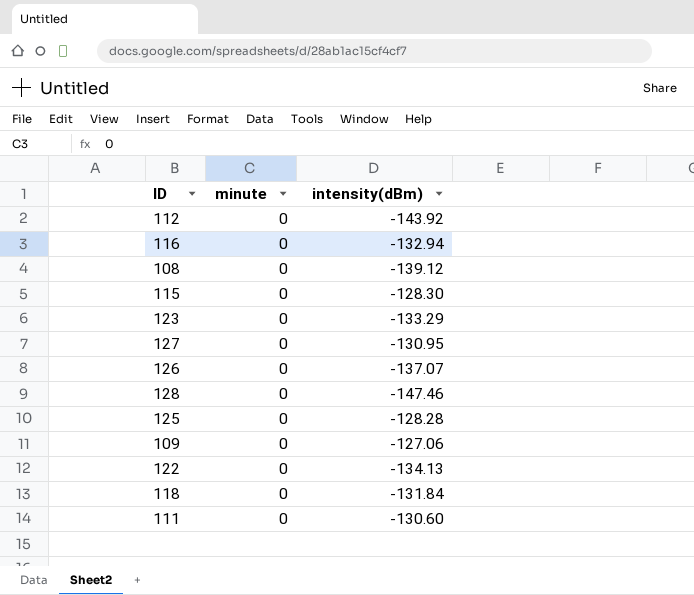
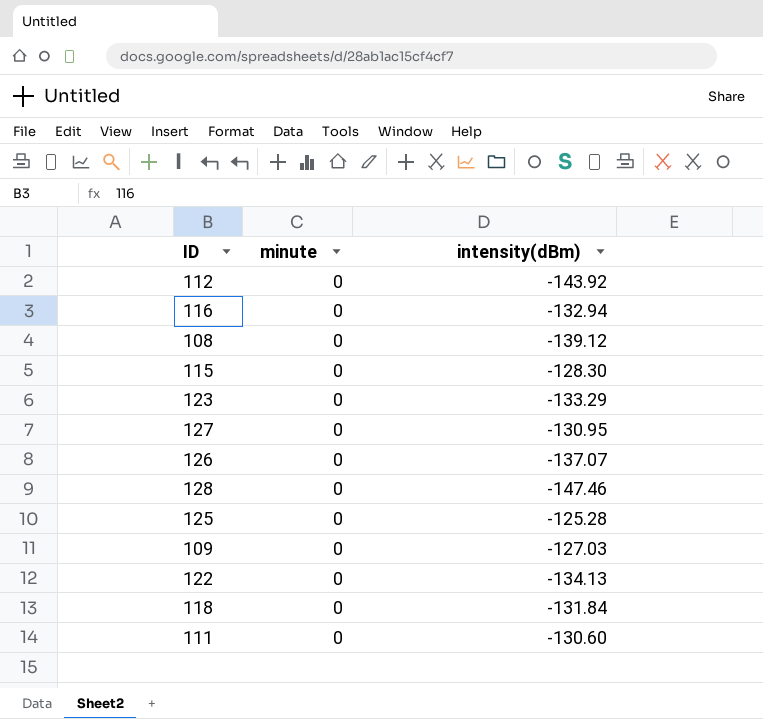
125 | intensity(dBm): -128.28 -> -125.28
109 | intensity(dBm): -127.06 -> -127.03

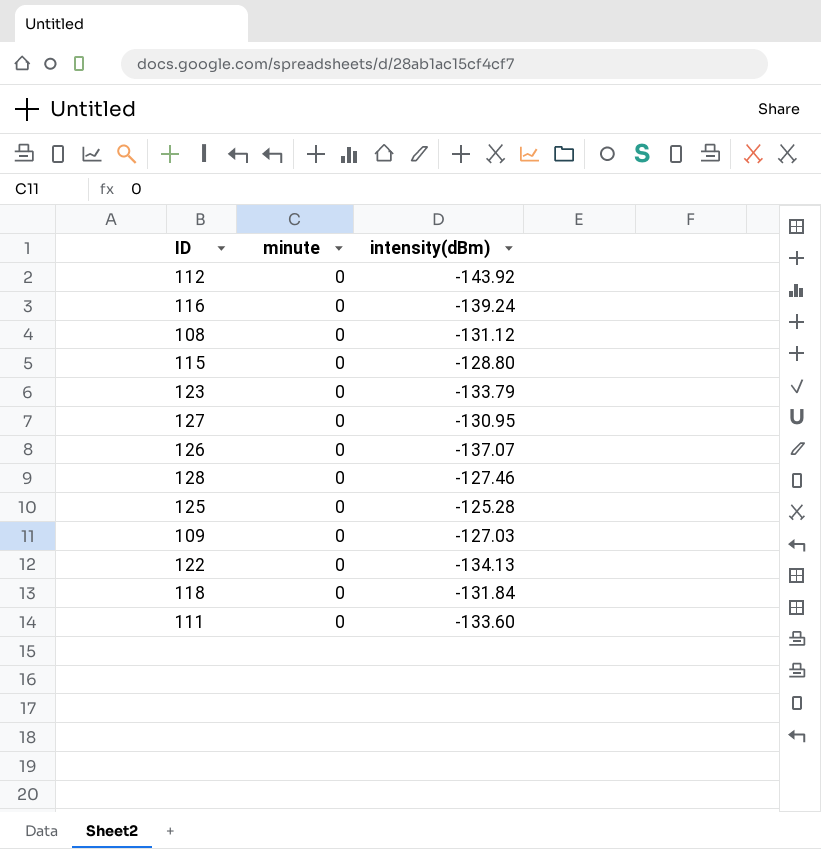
116 | intensity(dBm): -132.94 -> -139.24
108 | intensity(dBm): -139.12 -> -131.12
115 | intensity(dBm): -128.30 -> -128.80
123 | intensity(dBm): -133.29 -> -133.79
128 | intensity(dBm): -147.46 -> -127.46
111 | intensity(dBm): -130.60 -> -133.60

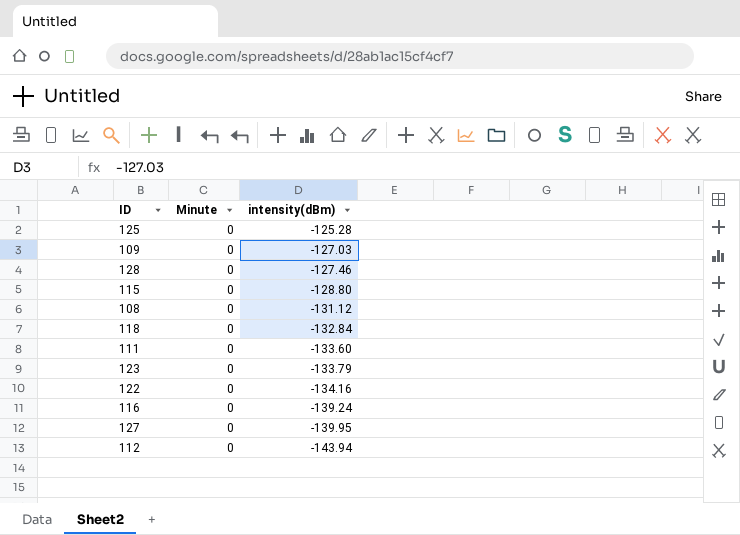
row order: none -> intensity(dBm) descending
column name: minute -> Minute
row 126: 0 | -137.07 -> none
118 | intensity(dBm): -131.84 -> -132.84
122 | intensity(dBm): -134.13 -> -134.16
127 | intensity(dBm): -130.95 -> -139.95
112 | intensity(dBm): -143.92 -> -143.94

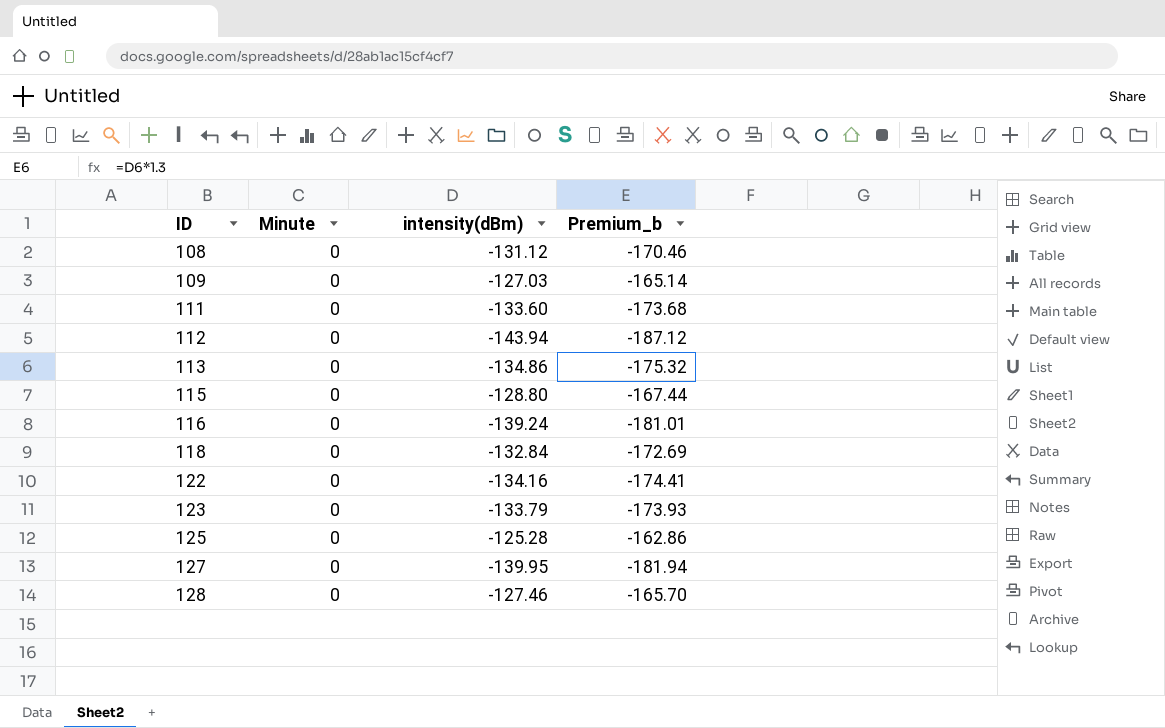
row order: intensity(dBm) descending -> ID ascending
column Premium_b | formula: none -> [intensity(dBm)] * 1.3
row 113: none -> 0 | -134.86 | -175.32

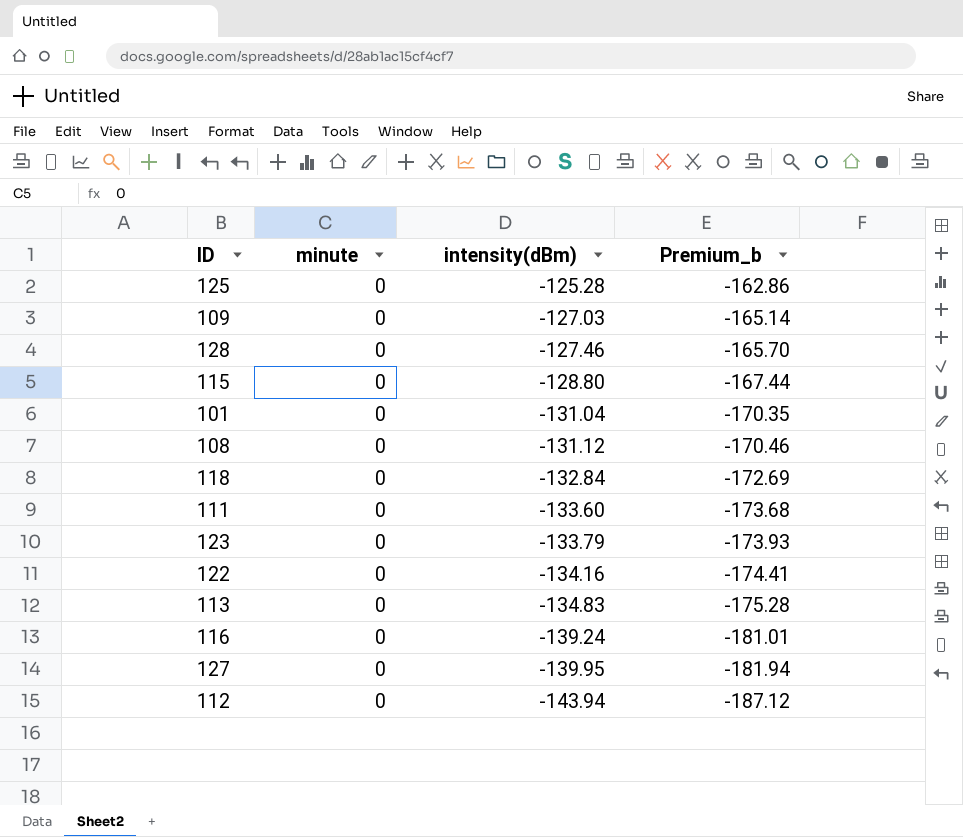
row order: ID ascending -> intensity(dBm) descending
column name: Minute -> minute
row 101: none -> 0 | -131.04 | -170.35
113 | intensity(dBm): -134.86 -> -134.83
113 | Premium_b: -175.32 -> -175.28

